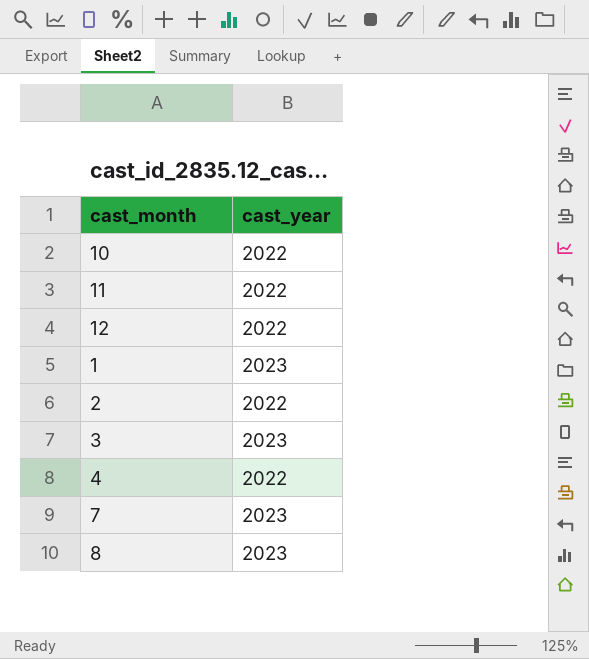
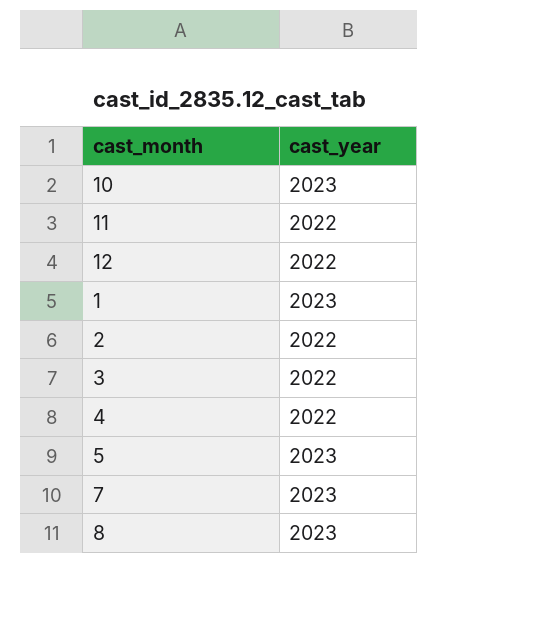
10 | cast_year: 2022 -> 2023
3 | cast_year: 2023 -> 2022
row 5: none -> 2023

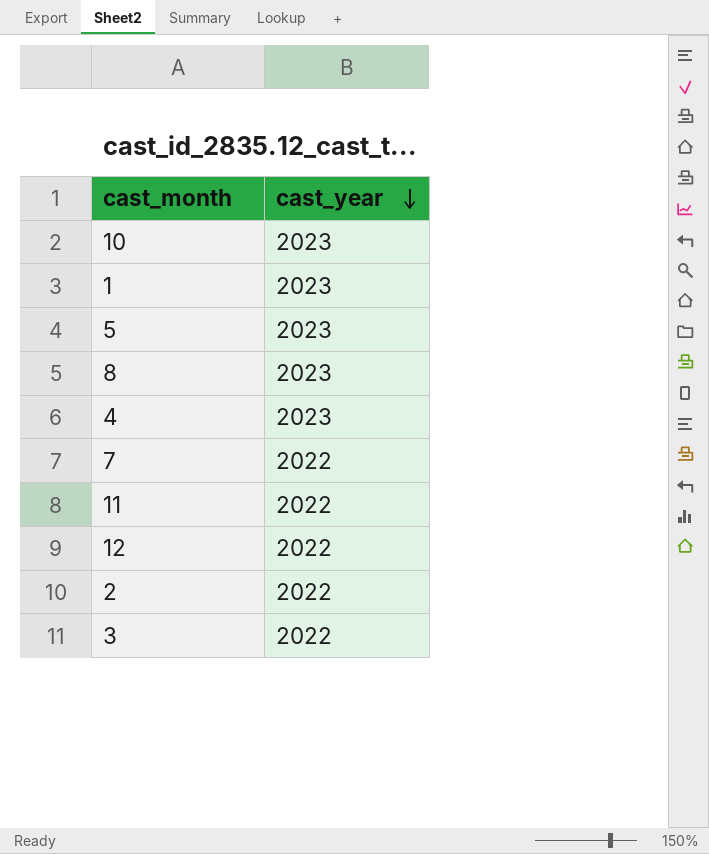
row order: none -> cast_year descending
4 | cast_year: 2022 -> 2023
7 | cast_year: 2023 -> 2022

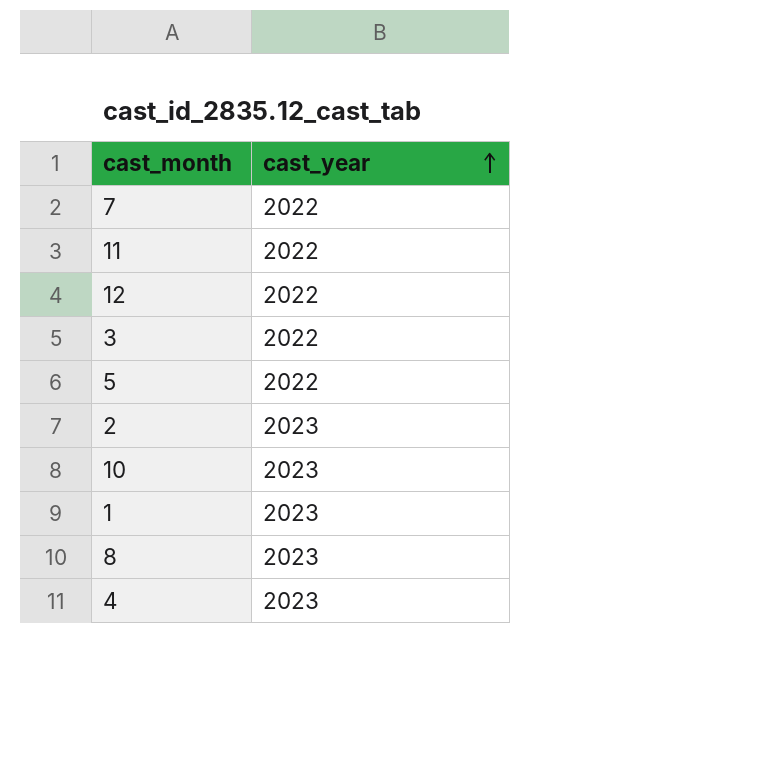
row order: cast_year descending -> cast_year ascending
5 | cast_year: 2023 -> 2022
2 | cast_year: 2022 -> 2023

